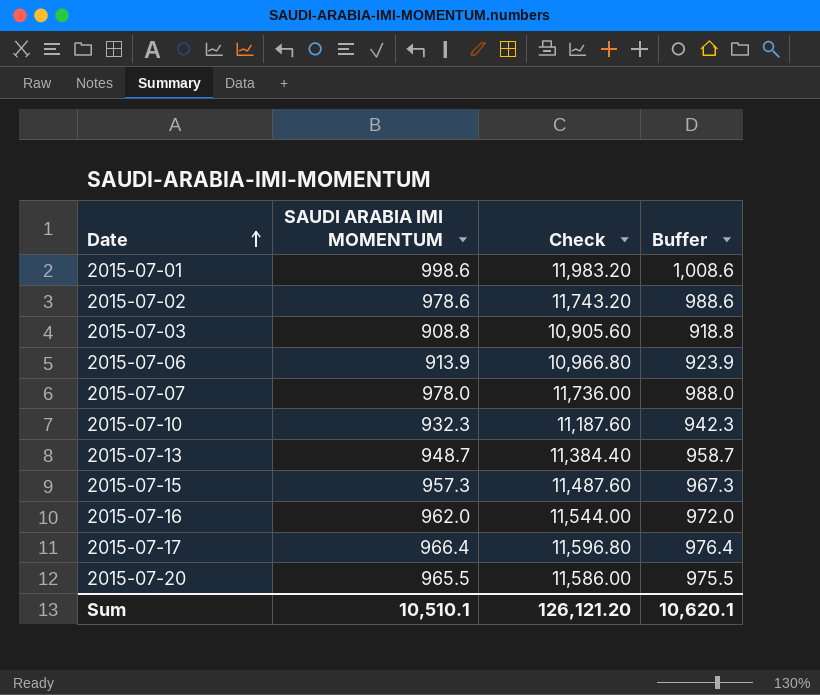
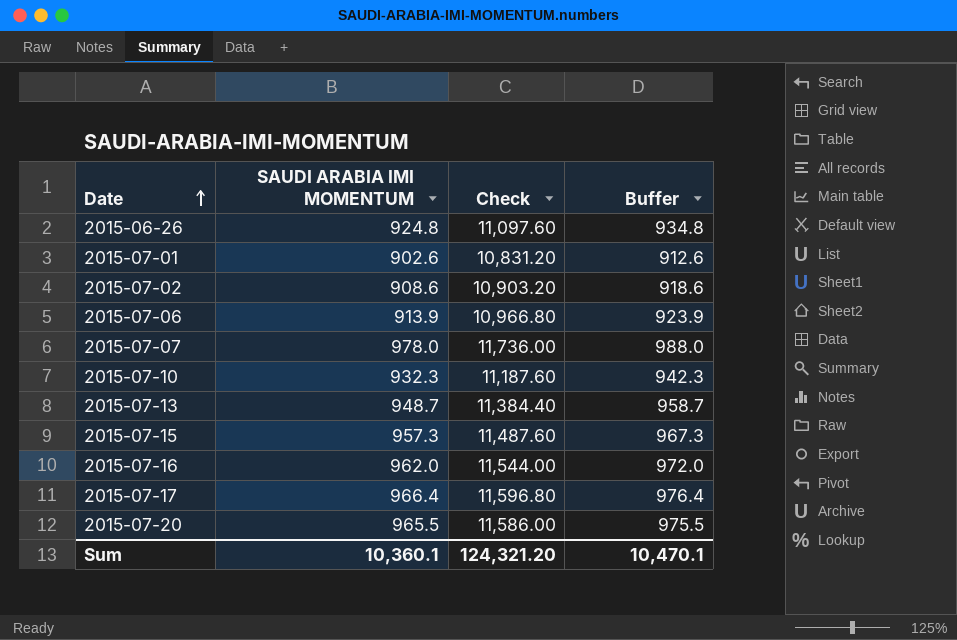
row 2015-07-03: 908.8 | 10,905.60 | 918.8 -> none
row 2015-06-26: none -> 924.8 | 11,097.60 | 934.8
2015-07-01 | SAUDI ARABIA IMI MOMENTUM: 998.6 -> 902.6
2015-07-01 | Check: 11,983.20 -> 10,831.20
2015-07-01 | Buffer: 1,008.6 -> 912.6
2015-07-02 | SAUDI ARABIA IMI MOMENTUM: 978.6 -> 908.6
2015-07-02 | Check: 11,743.20 -> 10,903.20
2015-07-02 | Buffer: 988.6 -> 918.6
Sum | SAUDI ARABIA IMI MOMENTUM: 10,510.1 -> 10,360.1
Sum | Check: 126,121.20 -> 124,321.20
Sum | Buffer: 10,620.1 -> 10,470.1

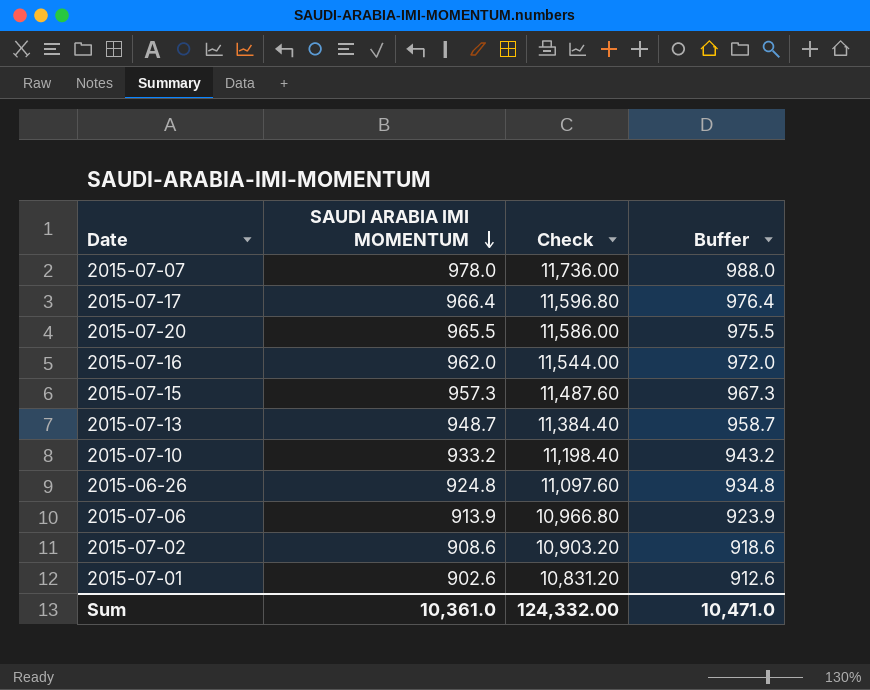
row order: Date ascending -> SAUDI ARABIA IMI MOMENTUM descending
2015-07-10 | SAUDI ARABIA IMI MOMENTUM: 932.3 -> 933.2
2015-07-10 | Check: 11,187.60 -> 11,198.40
2015-07-10 | Buffer: 942.3 -> 943.2
Sum | SAUDI ARABIA IMI MOMENTUM: 10,360.1 -> 10,361.0
Sum | Check: 124,321.20 -> 124,332.00
Sum | Buffer: 10,470.1 -> 10,471.0

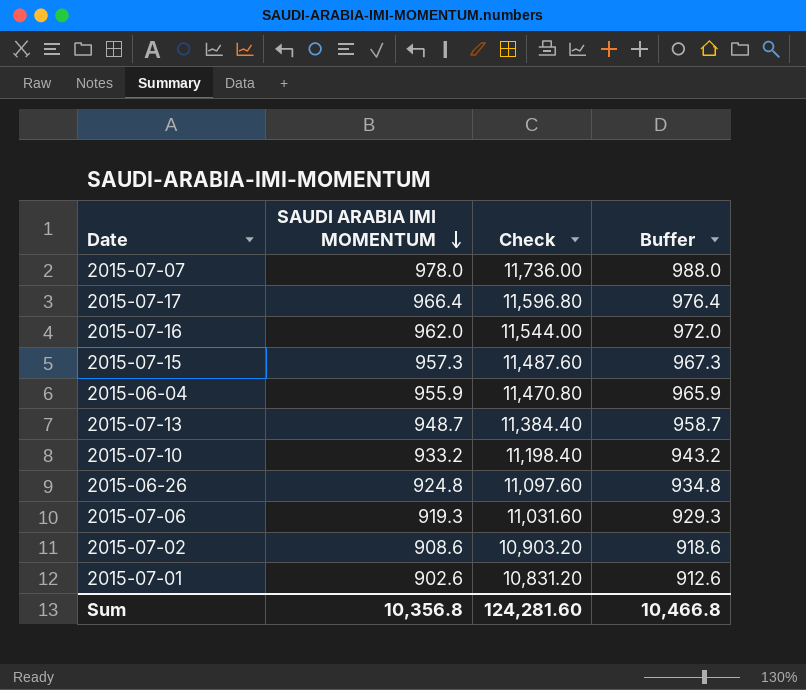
row 2015-07-20: 965.5 | 11,586.00 | 975.5 -> none
row 2015-06-04: none -> 955.9 | 11,470.80 | 965.9
2015-07-06 | SAUDI ARABIA IMI MOMENTUM: 913.9 -> 919.3
2015-07-06 | Check: 10,966.80 -> 11,031.60
2015-07-06 | Buffer: 923.9 -> 929.3
Sum | SAUDI ARABIA IMI MOMENTUM: 10,361.0 -> 10,356.8
Sum | Check: 124,332.00 -> 124,281.60
Sum | Buffer: 10,471.0 -> 10,466.8

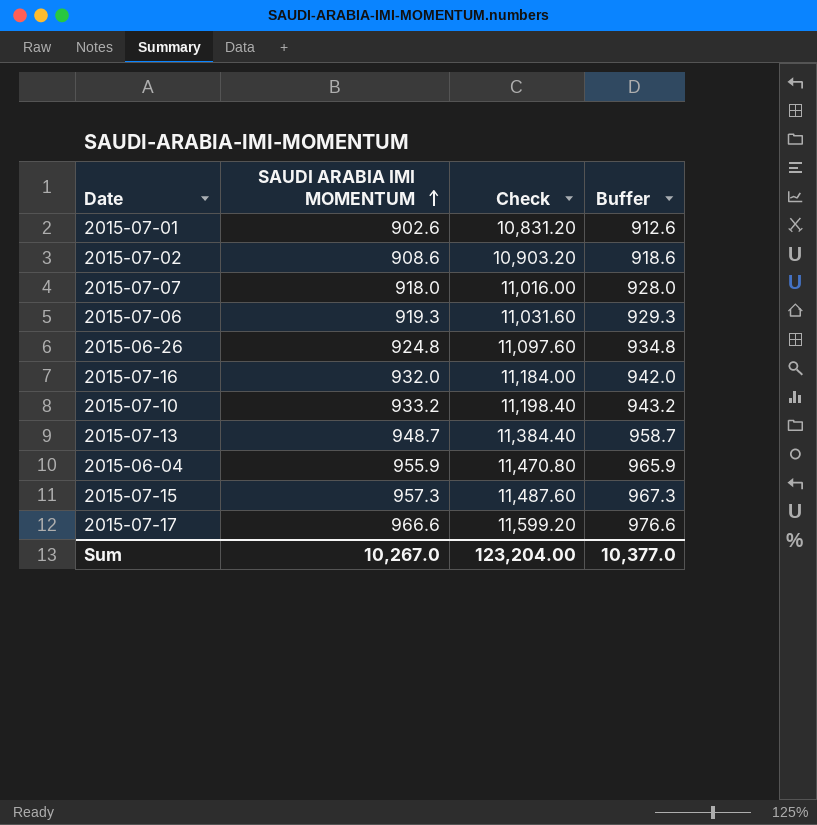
row order: SAUDI ARABIA IMI MOMENTUM descending -> SAUDI ARABIA IMI MOMENTUM ascending
2015-07-07 | SAUDI ARABIA IMI MOMENTUM: 978.0 -> 918.0
2015-07-07 | Check: 11,736.00 -> 11,016.00
2015-07-07 | Buffer: 988.0 -> 928.0
2015-07-16 | SAUDI ARABIA IMI MOMENTUM: 962.0 -> 932.0
2015-07-16 | Check: 11,544.00 -> 11,184.00
2015-07-16 | Buffer: 972.0 -> 942.0
2015-07-17 | SAUDI ARABIA IMI MOMENTUM: 966.4 -> 966.6
2015-07-17 | Check: 11,596.80 -> 11,599.20
2015-07-17 | Buffer: 976.4 -> 976.6
Sum | SAUDI ARABIA IMI MOMENTUM: 10,356.8 -> 10,267.0
Sum | Check: 124,281.60 -> 123,204.00
Sum | Buffer: 10,466.8 -> 10,377.0

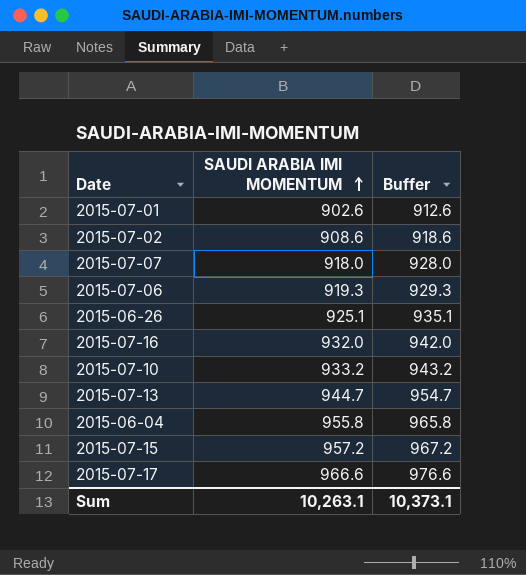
column Check | formula: [SAUDI ARABIA IMI MOMENTUM] * 12 -> none
2015-06-26 | SAUDI ARABIA IMI MOMENTUM: 924.8 -> 925.1
2015-06-26 | Buffer: 934.8 -> 935.1
2015-07-13 | SAUDI ARABIA IMI MOMENTUM: 948.7 -> 944.7
2015-07-13 | Buffer: 958.7 -> 954.7
2015-06-04 | SAUDI ARABIA IMI MOMENTUM: 955.9 -> 955.8
2015-06-04 | Buffer: 965.9 -> 965.8
2015-07-15 | SAUDI ARABIA IMI MOMENTUM: 957.3 -> 957.2
2015-07-15 | Buffer: 967.3 -> 967.2
Sum | SAUDI ARABIA IMI MOMENTUM: 10,267.0 -> 10,263.1
Sum | Buffer: 10,377.0 -> 10,373.1

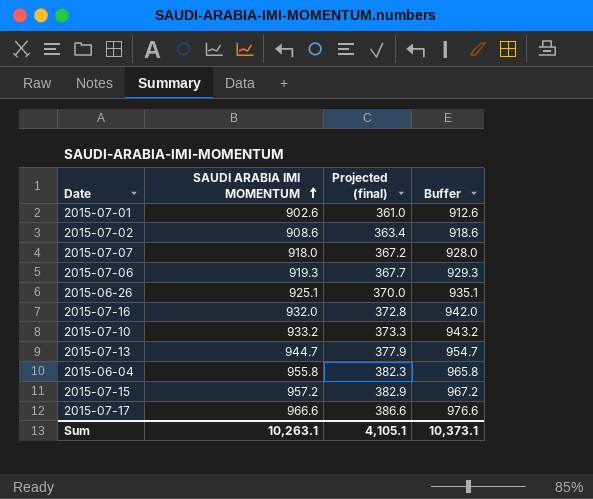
column Projected (final) | formula: none -> [SAUDI ARABIA IMI MOMENTUM] * 0.4

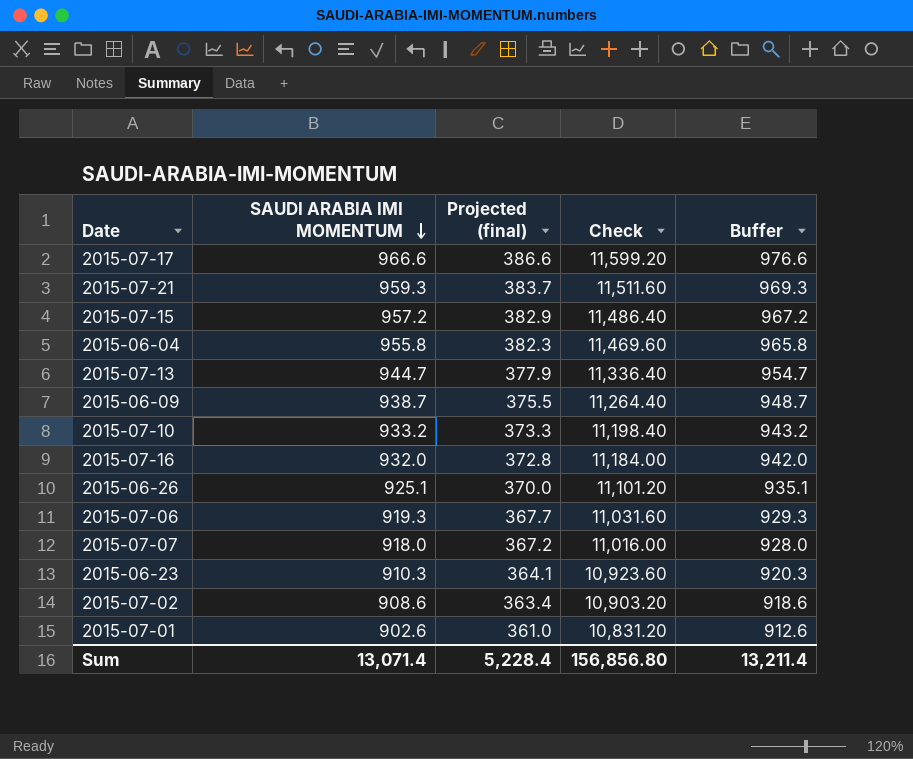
row order: SAUDI ARABIA IMI MOMENTUM ascending -> SAUDI ARABIA IMI MOMENTUM descending
column Check | formula: none -> [SAUDI ARABIA IMI MOMENTUM] * 12
row 2015-07-21: none -> 959.3 | 383.7 | 11,511.60 | 969.3
row 2015-06-09: none -> 938.7 | 375.5 | 11,264.40 | 948.7
row 2015-06-23: none -> 910.3 | 364.1 | 10,923.60 | 920.3
Sum | SAUDI ARABIA IMI MOMENTUM: 10,263.1 -> 13,071.4
Sum | Projected (final): 4,105.1 -> 5,228.4
Sum | Buffer: 10,373.1 -> 13,211.4

